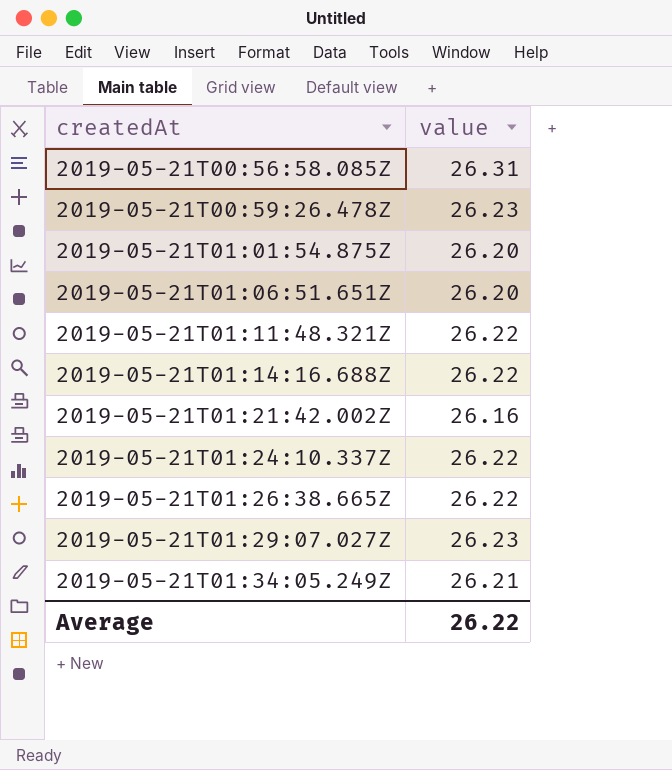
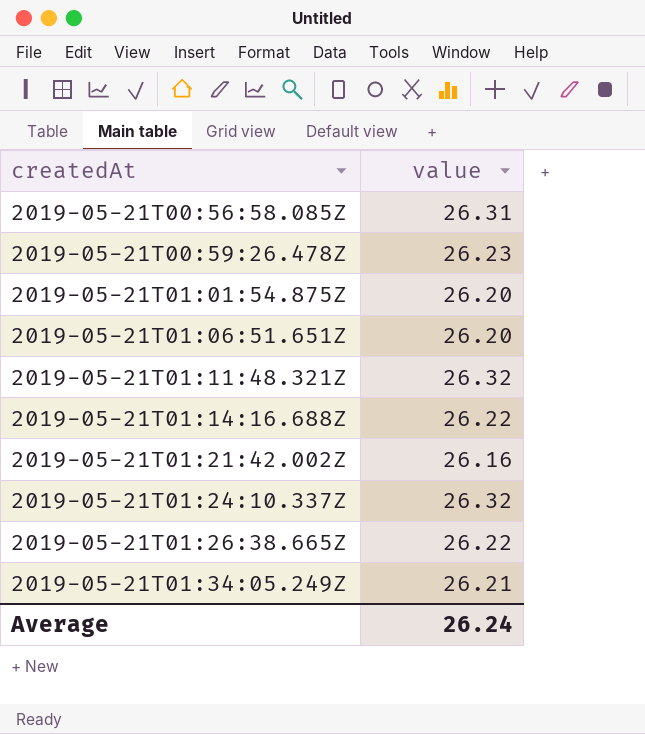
row 2019-05-21T01:29:07.027Z: 26.23 -> none
2019-05-21T01:11:48.321Z | value: 26.22 -> 26.32
2019-05-21T01:24:10.337Z | value: 26.22 -> 26.32
Average | value: 26.22 -> 26.24

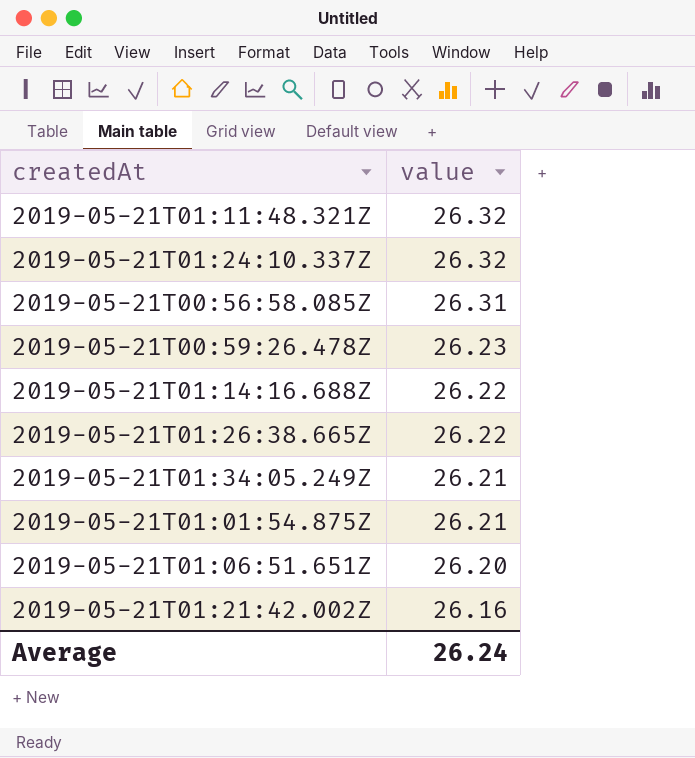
row order: createdAt ascending -> value descending
2019-05-21T01:01:54.875Z | value: 26.20 -> 26.21

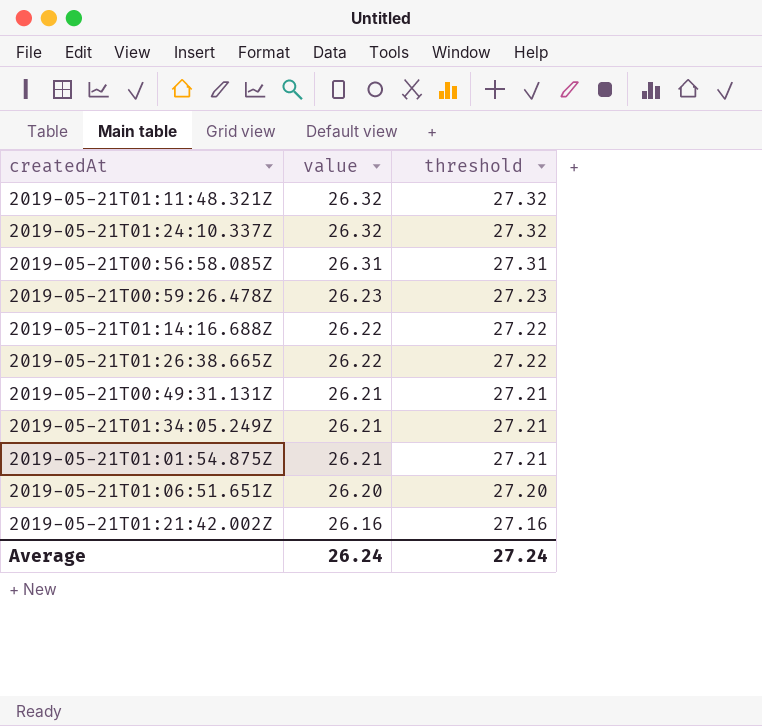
column threshold | formula: none -> [value] + 1
row 2019-05-21T00:49:31.131Z: none -> 26.21 | 27.21

